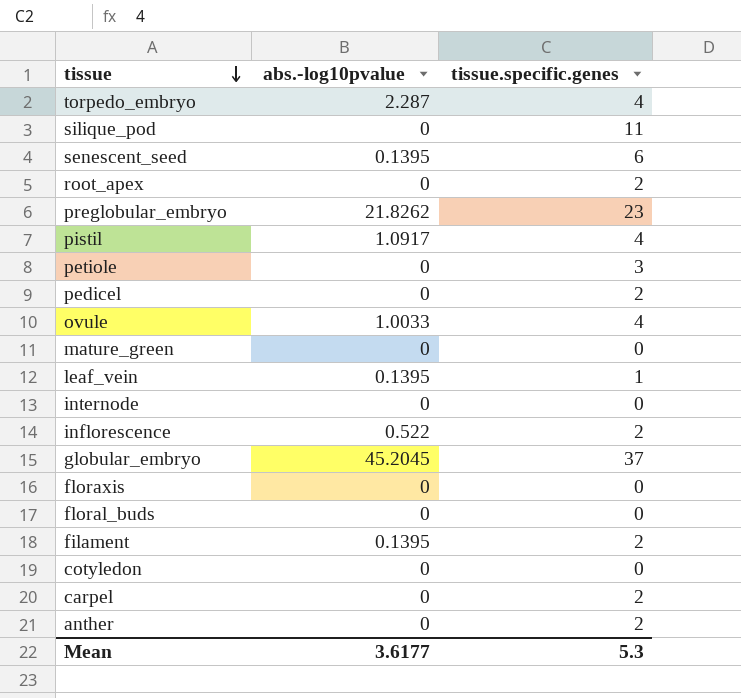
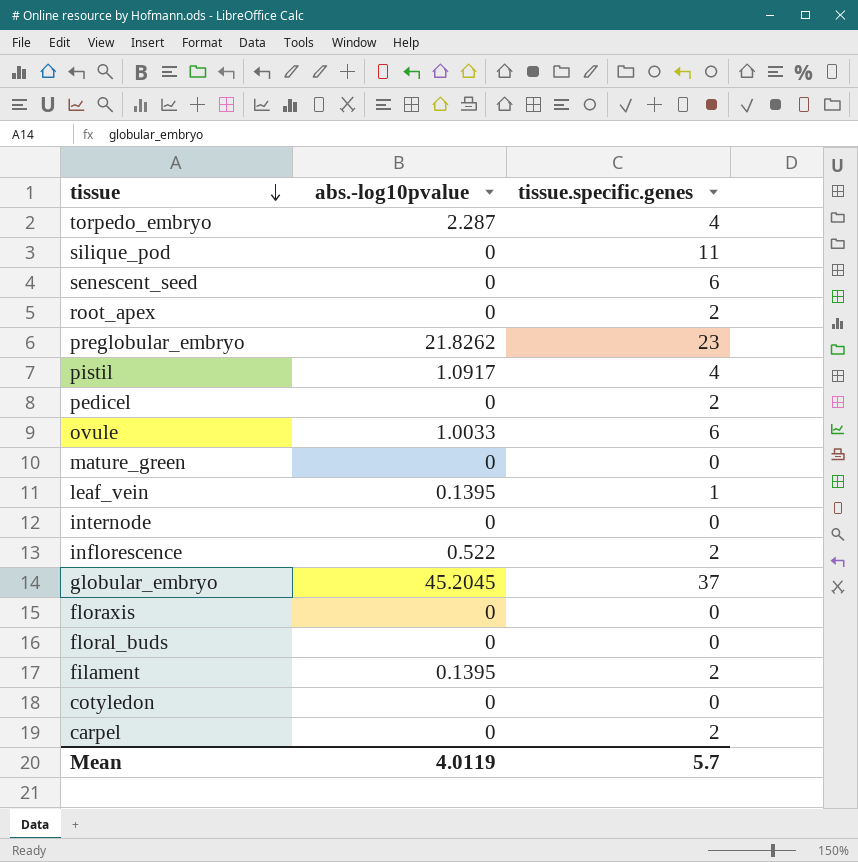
row petiole: 0 | 3 -> none
row anther: 0 | 2 -> none
senescent_seed | abs.-log10pvalue: 0.1395 -> 0
ovule | tissue.specific.genes: 4 -> 6
Mean | abs.-log10pvalue: 3.6177 -> 4.0119
Mean | tissue.specific.genes: 5.3 -> 5.7

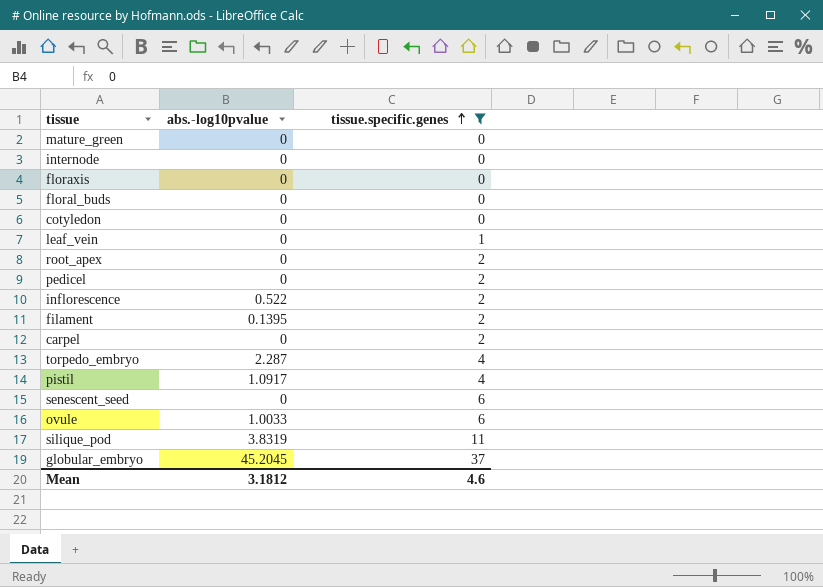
filter: none -> tissue.specific.genes != 23
row order: tissue descending -> tissue.specific.genes ascending
leaf_vein | abs.-log10pvalue: 0.1395 -> 0
silique_pod | abs.-log10pvalue: 0 -> 3.8319
Mean | abs.-log10pvalue: 4.0119 -> 3.1812
Mean | tissue.specific.genes: 5.7 -> 4.6

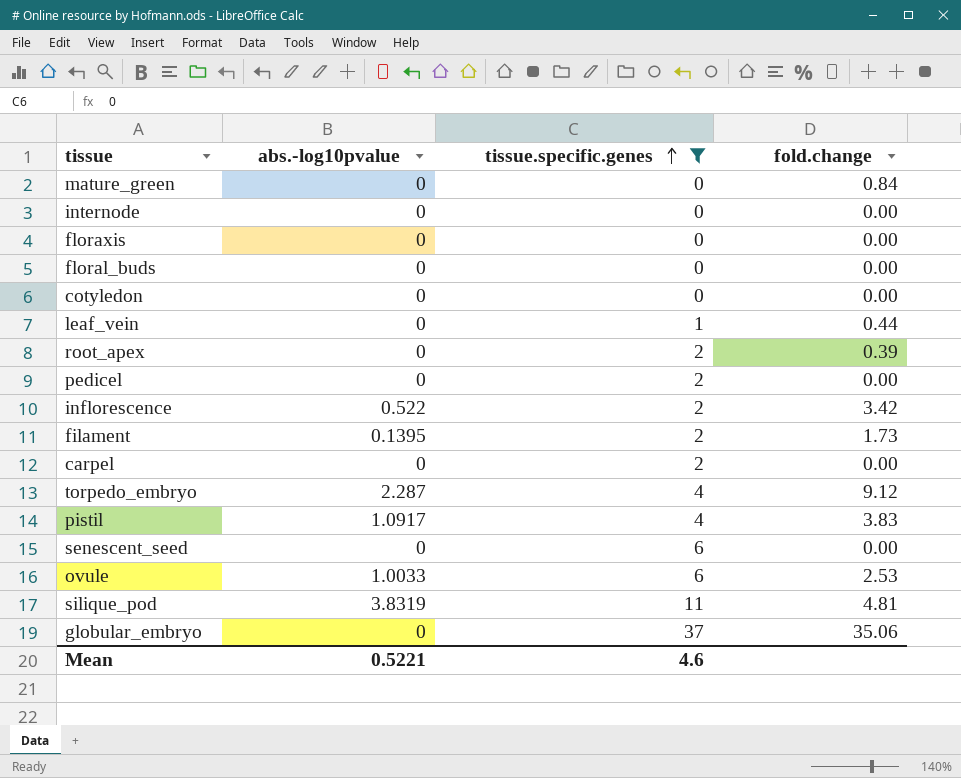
column fold.change | position: none -> 4
globular_embryo | abs.-log10pvalue: 45.2045 -> 0
Mean | abs.-log10pvalue: 3.1812 -> 0.5221

